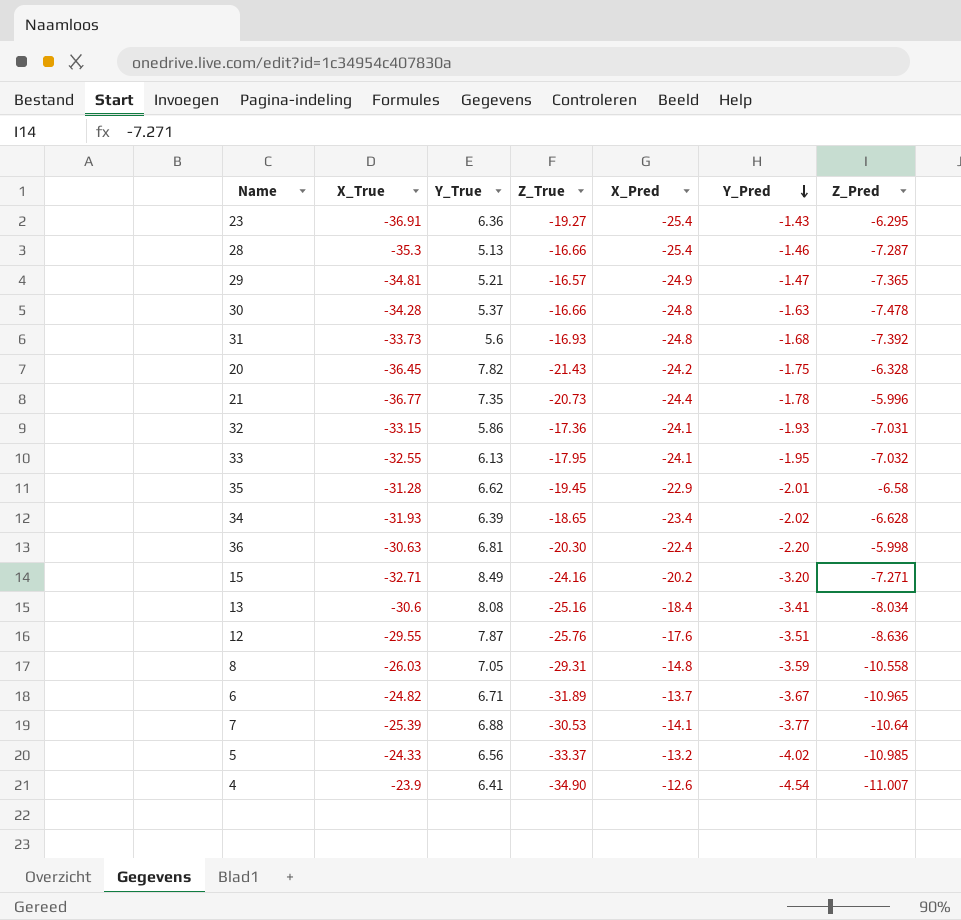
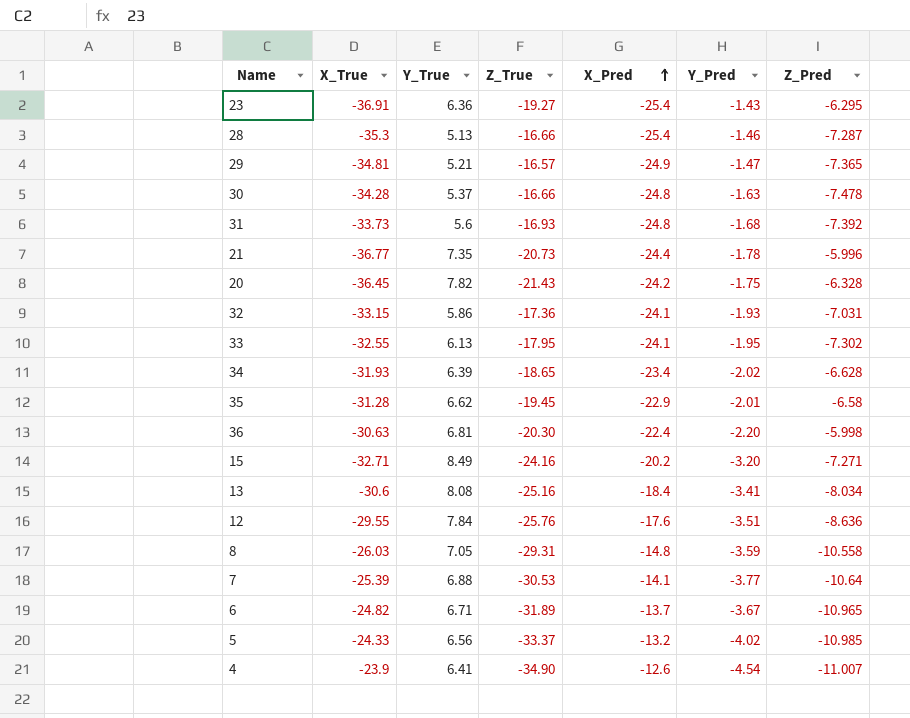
row order: Y_Pred descending -> X_Pred ascending
33 | Z_Pred: -7.032 -> -7.302
12 | Y_True: 7.87 -> 7.84

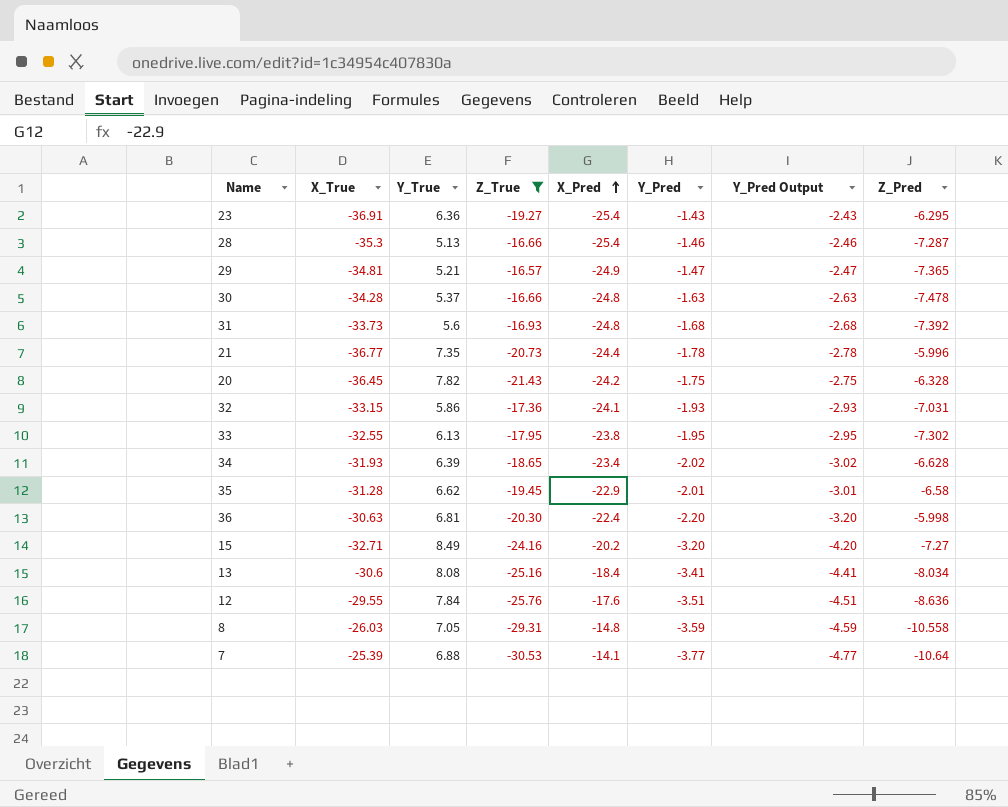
filter: none -> Z_True >= -30.53
column Y_Pred Output | formula: none -> [Y_Pred] - 1
33 | X_Pred: -24.1 -> -23.8
15 | Z_Pred: -7.271 -> -7.27

